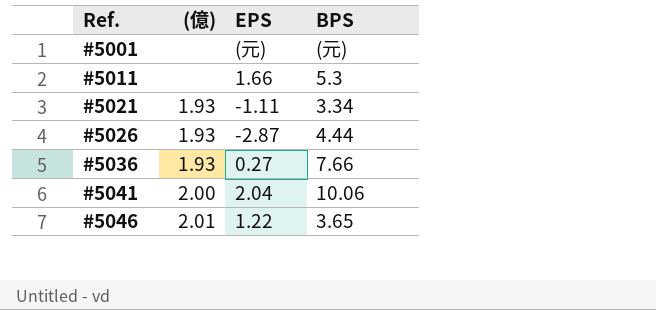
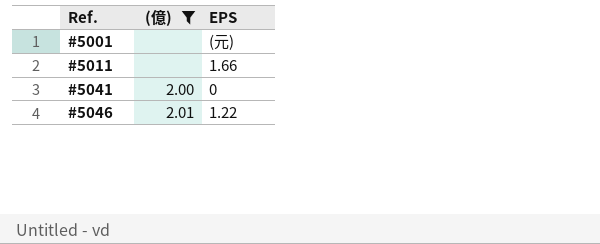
filter: none -> (億) != 1.93
column BPS | position: 4 -> none
#5041 | EPS: 2.04 -> 0

